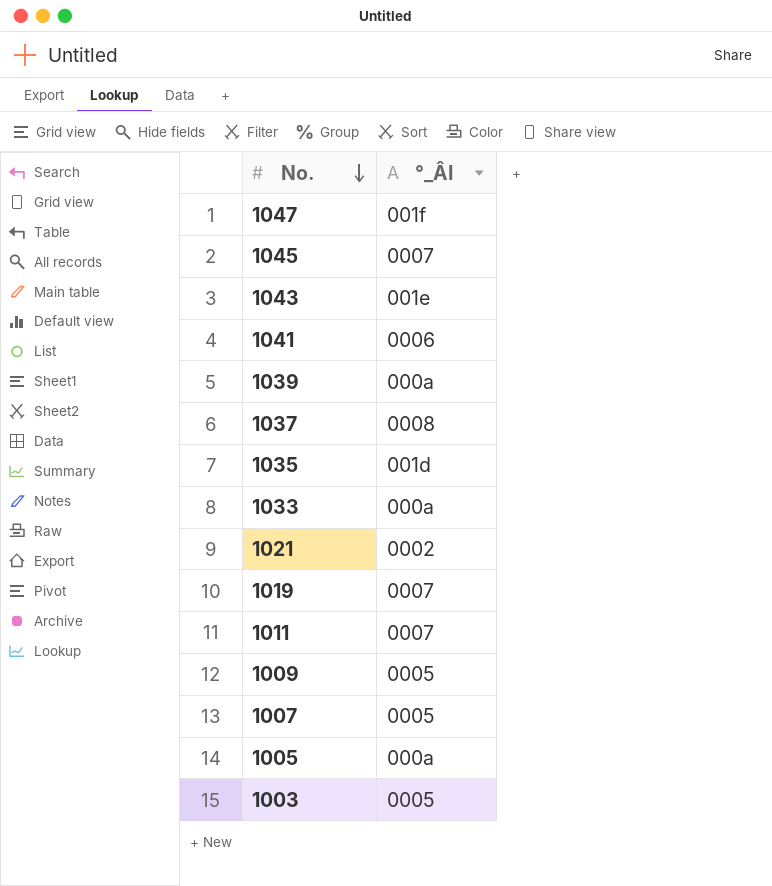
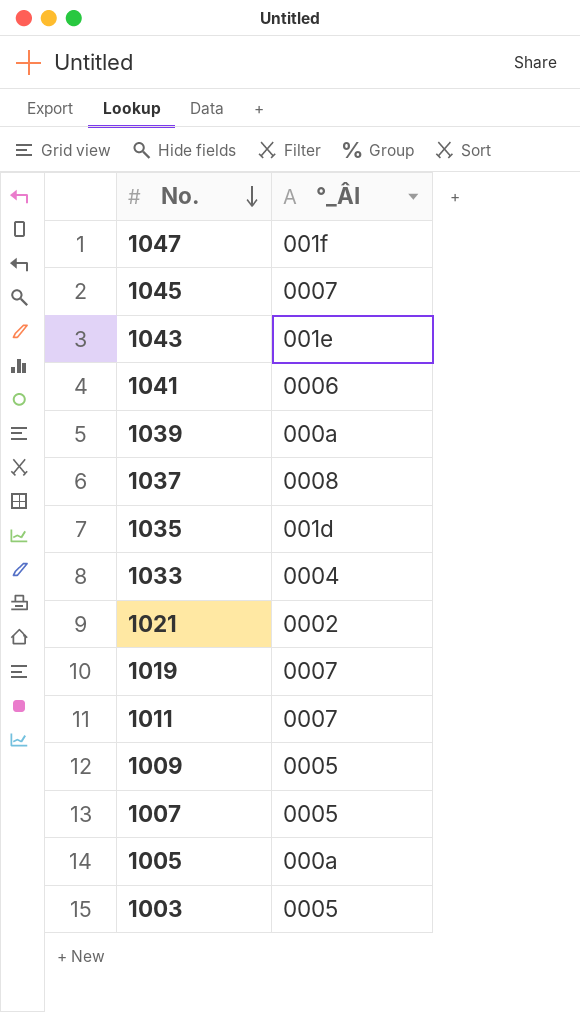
1033 | °_ÂI: 000a -> 0004

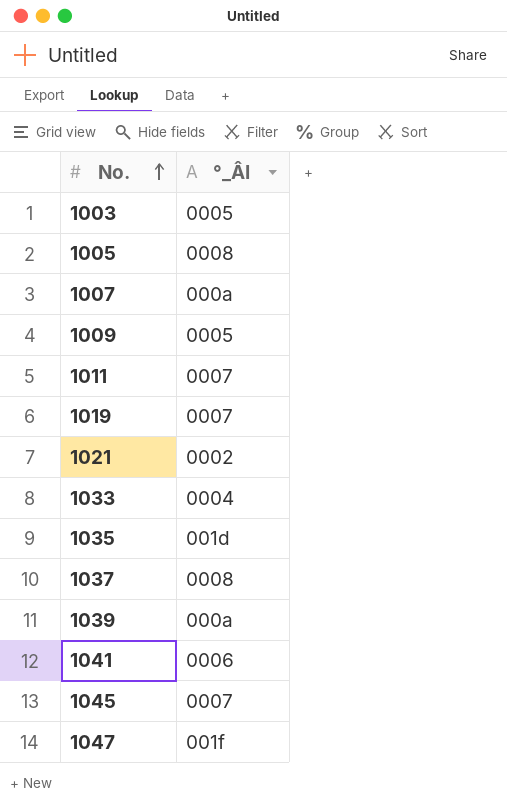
row order: No. descending -> No. ascending
row 1043: 001e -> none
1005 | °_ÂI: 000a -> 0008
1007 | °_ÂI: 0005 -> 000a

